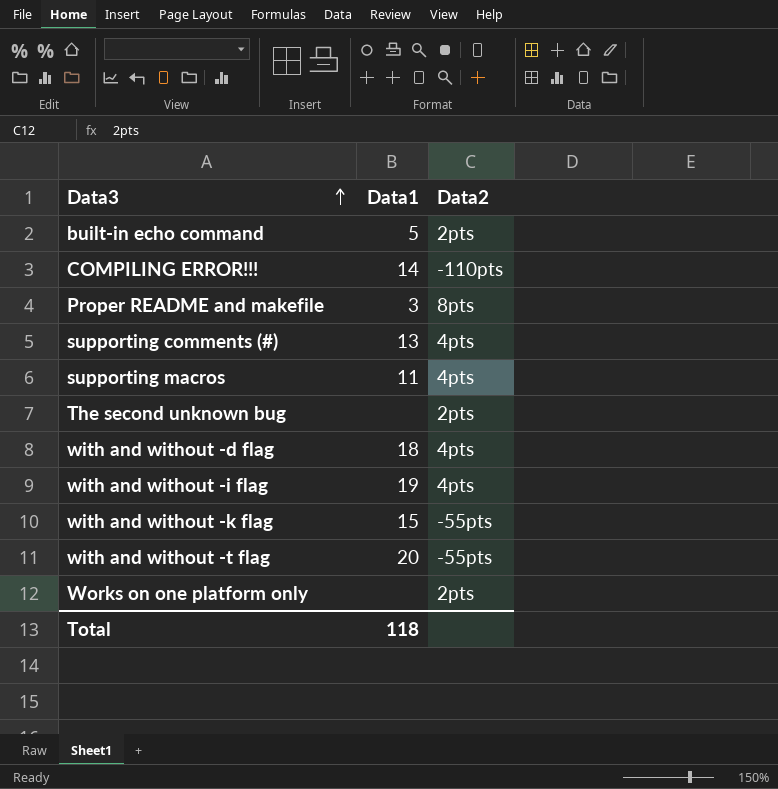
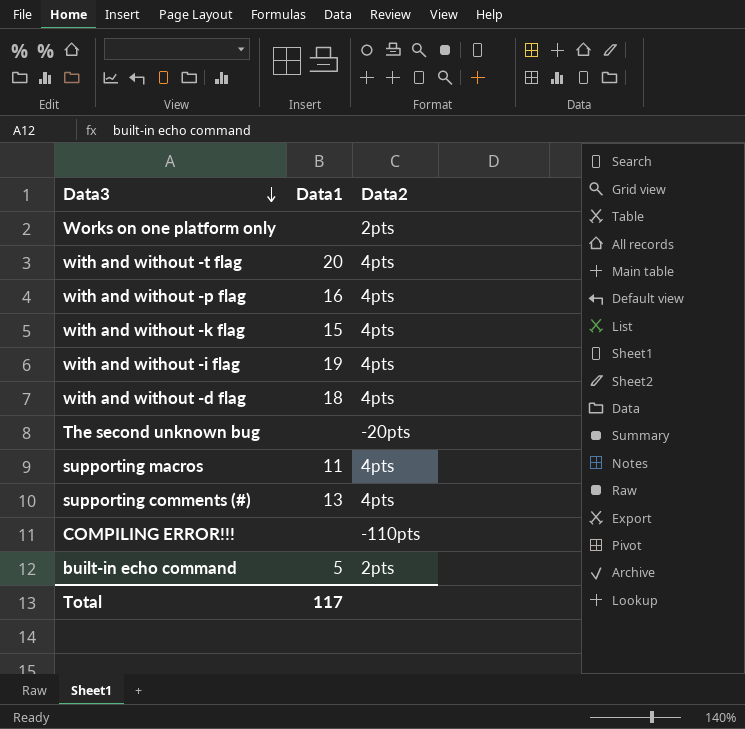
row order: Data3 ascending -> Data3 descending
row Proper README and makefile: 3 | 8pts -> none
with and without -t flag | Data2: -55pts -> 4pts
row with and without -p flag: none -> 16 | 4pts
with and without -k flag | Data2: -55pts -> 4pts
The second unknown bug | Data2: 2pts -> -20pts
COMPILING ERROR!!! | Data1: 14 -> none
Total | Data1: 118 -> 117

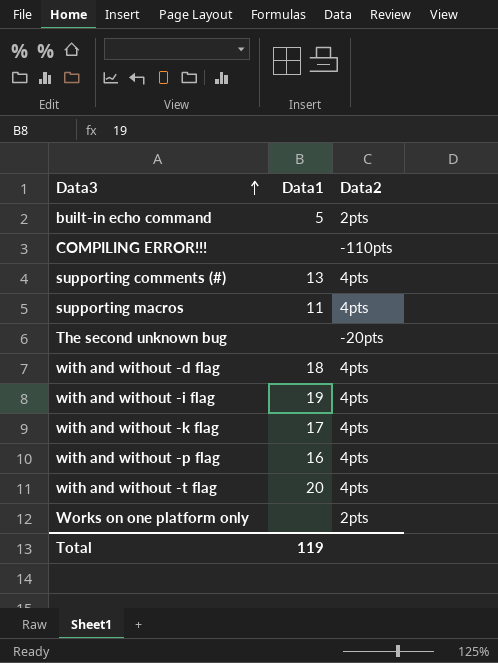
row order: Data3 descending -> Data3 ascending
with and without -k flag | Data1: 15 -> 17
Total | Data1: 117 -> 119

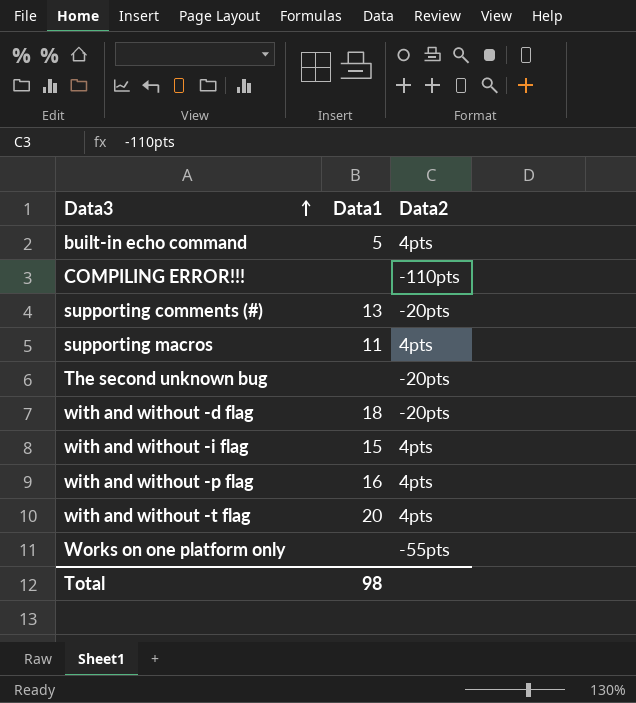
row with and without -k flag: 17 | 4pts -> none
built-in echo command | Data2: 2pts -> 4pts
supporting comments (#) | Data2: 4pts -> -20pts
with and without -d flag | Data2: 4pts -> -20pts
with and without -i flag | Data1: 19 -> 15
Works on one platform only | Data2: 2pts -> -55pts
Total | Data1: 119 -> 98

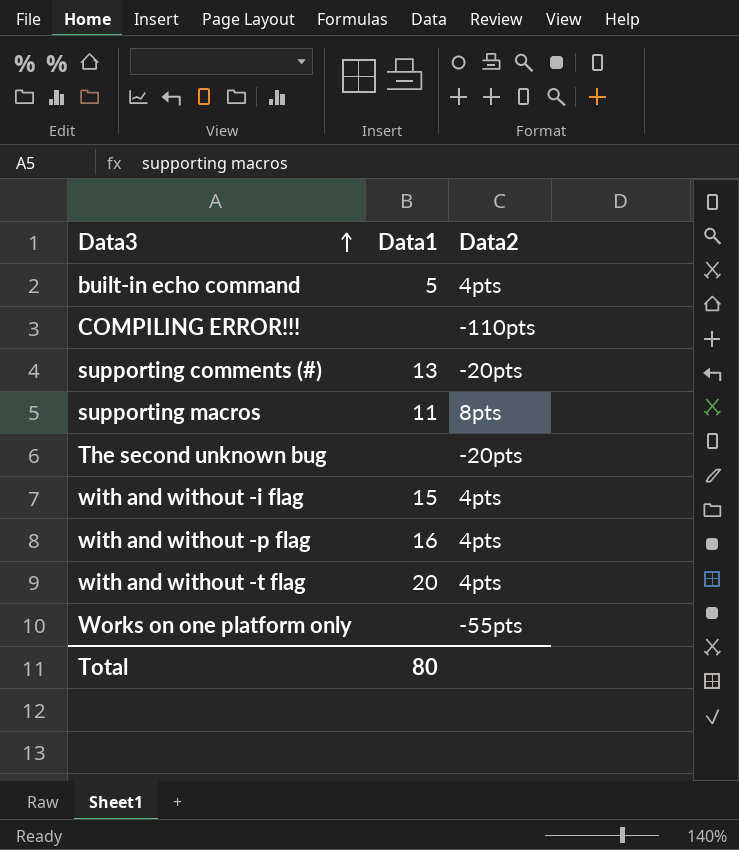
row with and without -d flag: 18 | -20pts -> none
supporting macros | Data2: 4pts -> 8pts
Total | Data1: 98 -> 80

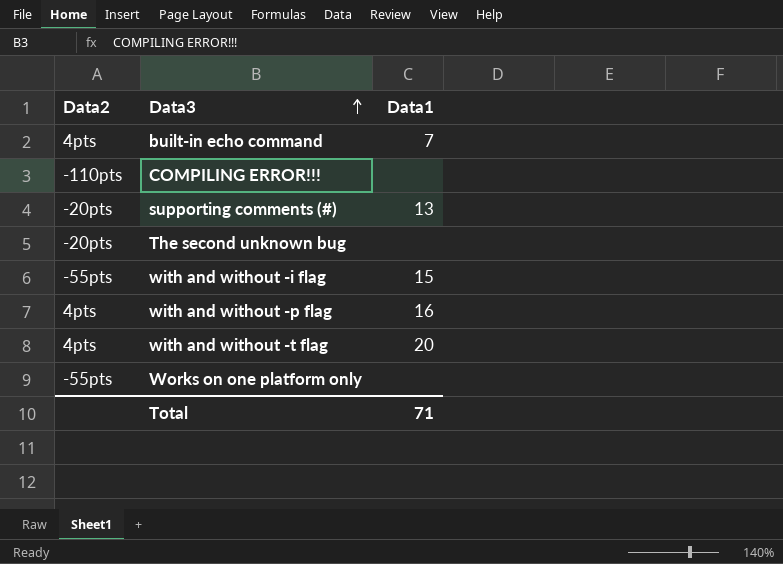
column Data2 | position: 3 -> 1
row supporting macros: 11 | 8pts -> none
built-in echo command | Data1: 5 -> 7
with and without -i flag | Data2: 4pts -> -55pts
Total | Data1: 80 -> 71

